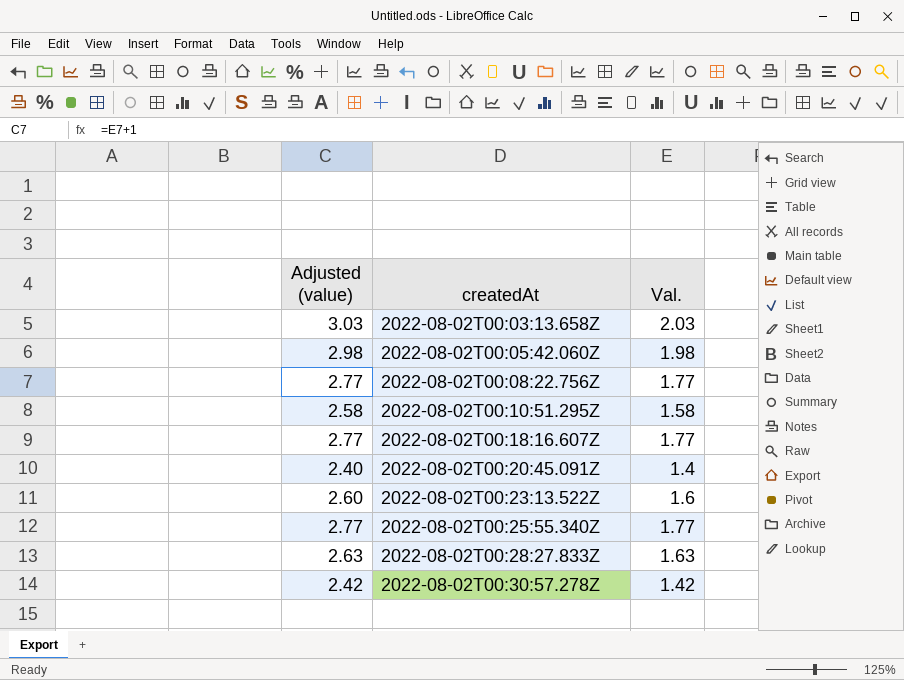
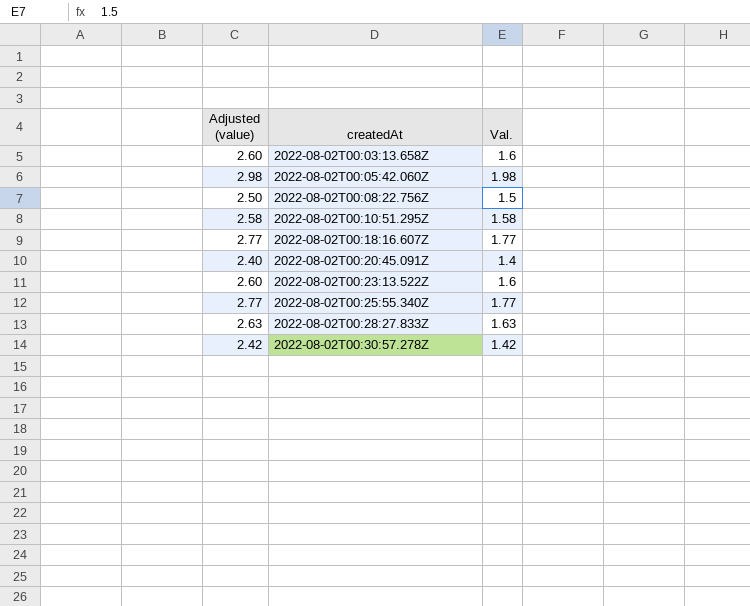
2022-08-02T00:03:13.658Z | Adjusted (value): 3.03 -> 2.60
2022-08-02T00:03:13.658Z | Val.: 2.03 -> 1.6
2022-08-02T00:08:22.756Z | Adjusted (value): 2.77 -> 2.50
2022-08-02T00:08:22.756Z | Val.: 1.77 -> 1.5

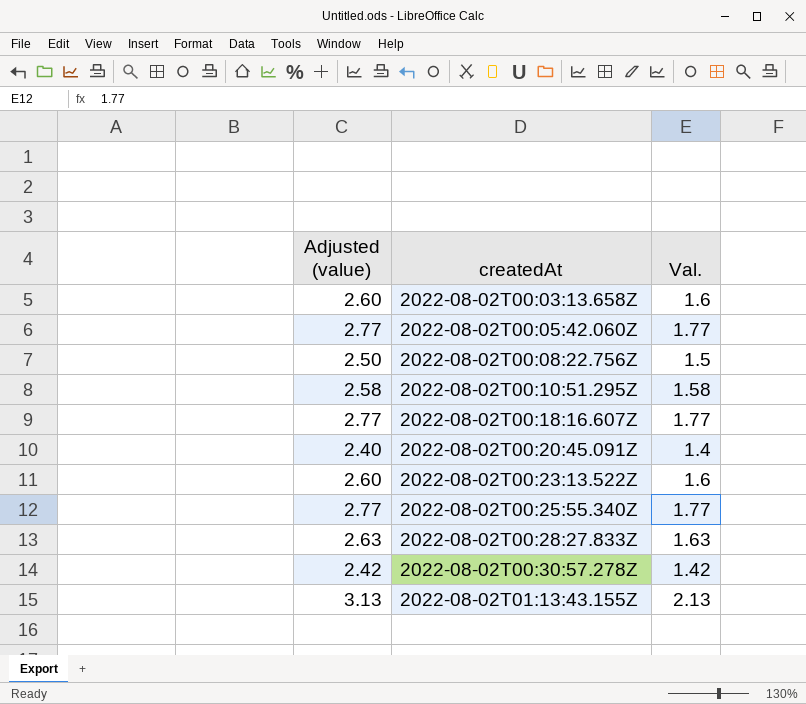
2022-08-02T00:05:42.060Z | Adjusted (value): 2.98 -> 2.77
2022-08-02T00:05:42.060Z | Val.: 1.98 -> 1.77
row 2022-08-02T01:13:43.155Z: none -> 3.13 | 2.13

